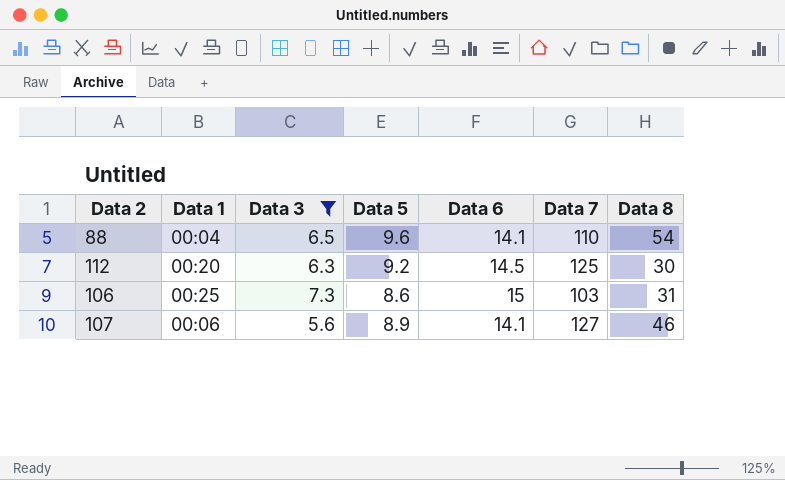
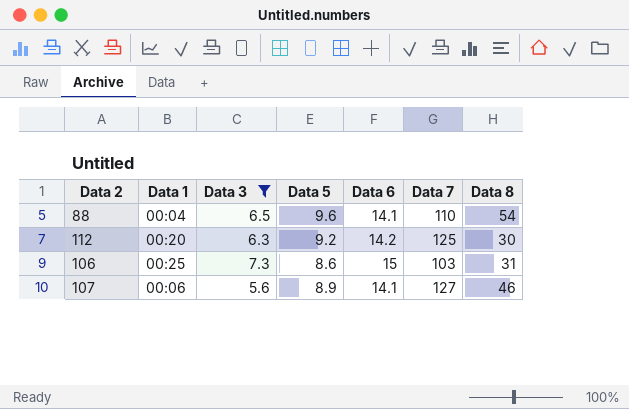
112 | Data 6: 14.5 -> 14.2

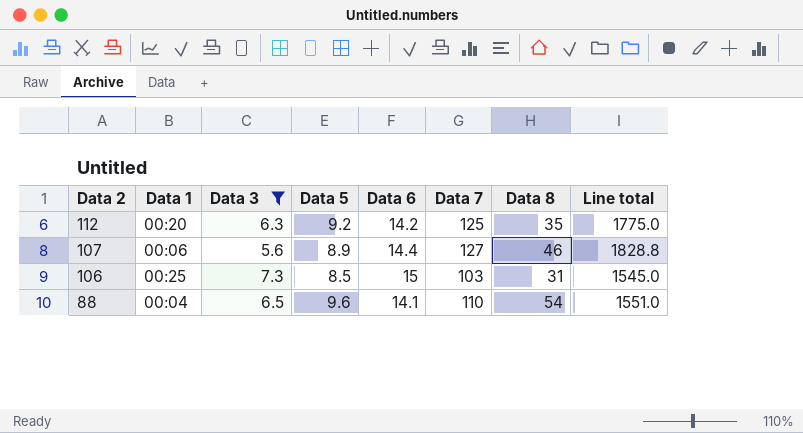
row order: none -> Data 2 descending
column Line total | formula: none -> [Data 6] * [Data 7]
112 | Data 8: 30 -> 35
107 | Data 6: 14.1 -> 14.4
106 | Data 5: 8.6 -> 8.5

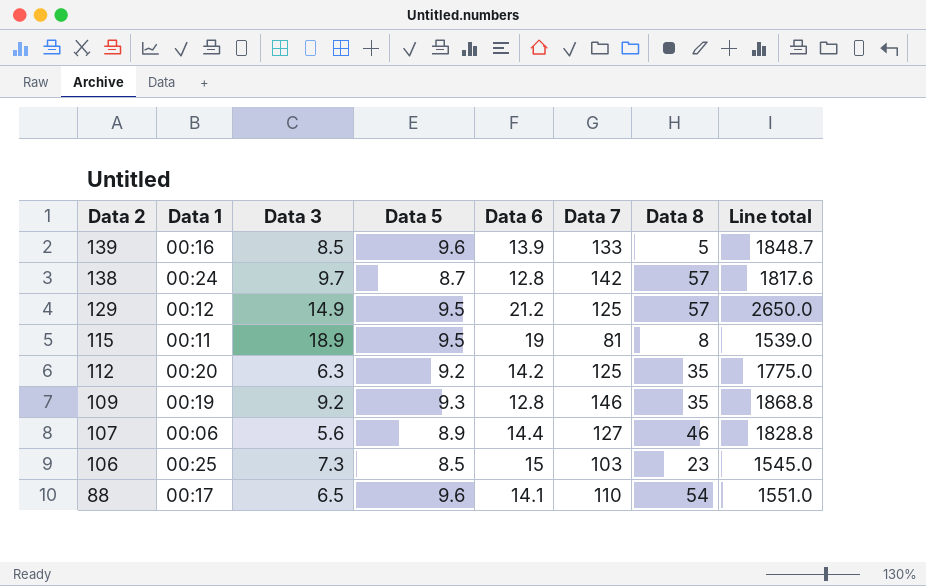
filter: Data 3 <= 7.3 -> none
106 | Data 8: 31 -> 23
88 | Data 1: 00:04 -> 00:17

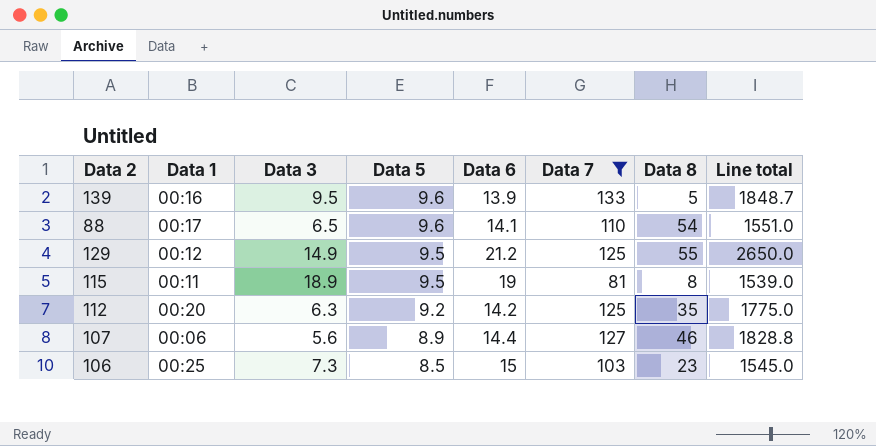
filter: none -> Data 7 <= 133
row order: Data 2 descending -> Data 5 descending
139 | Data 3: 8.5 -> 9.5
129 | Data 8: 57 -> 55

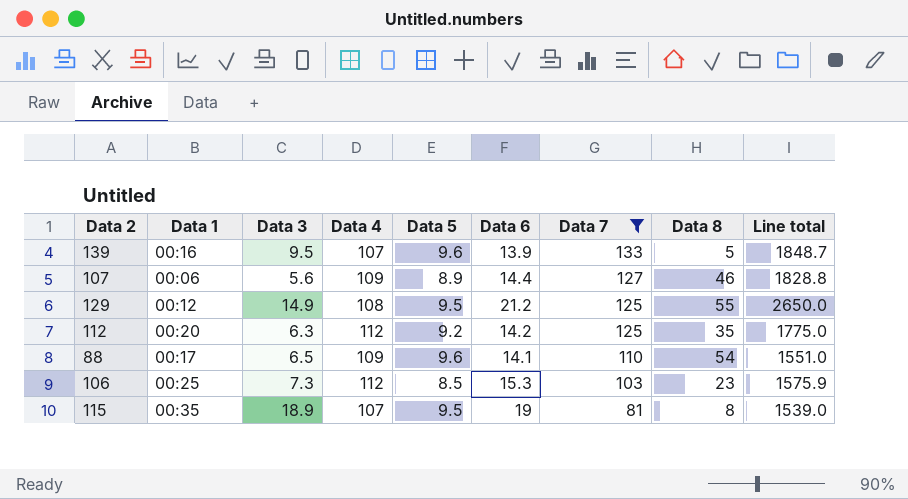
row order: Data 5 descending -> Data 7 descending
column Data 4 | position: none -> 4
106 | Data 6: 15 -> 15.3
106 | Line total: 1545.0 -> 1575.9
115 | Data 1: 00:11 -> 00:35

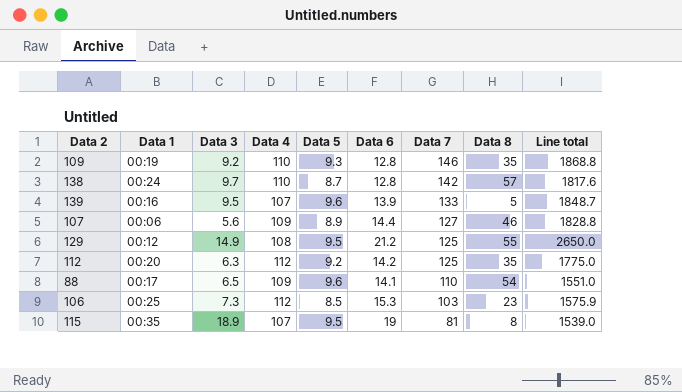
filter: Data 7 <= 133 -> none

